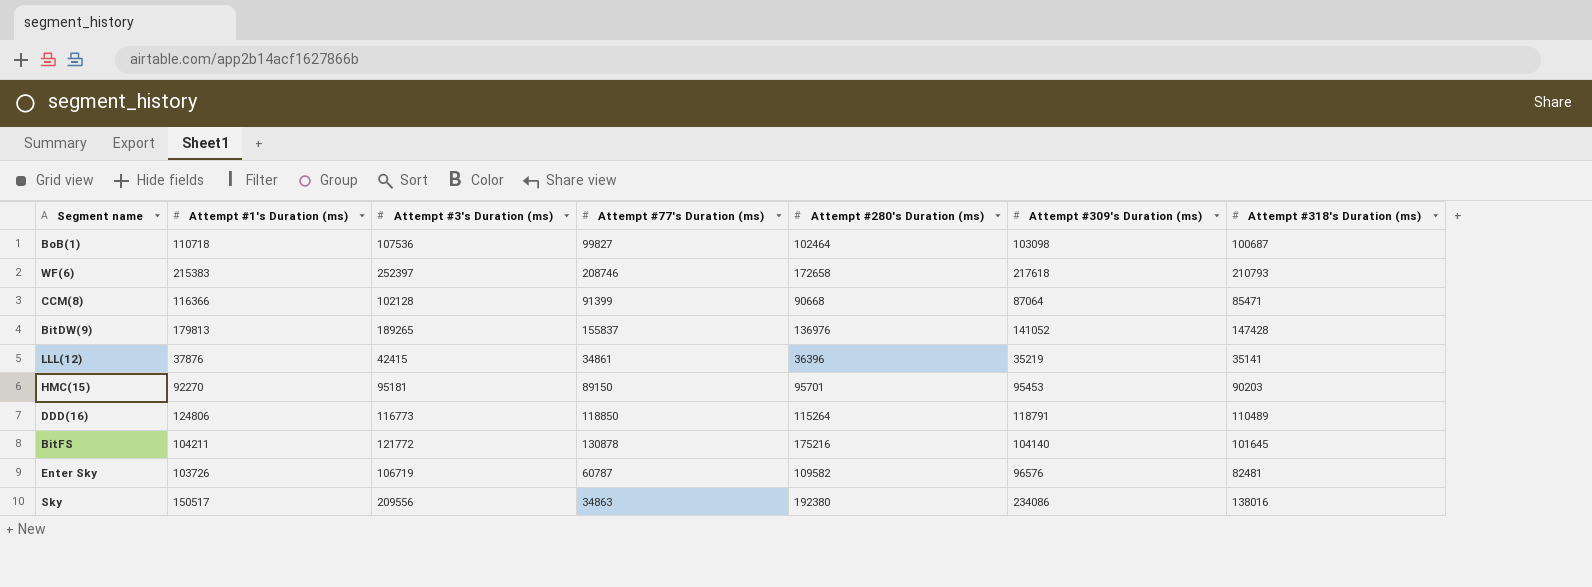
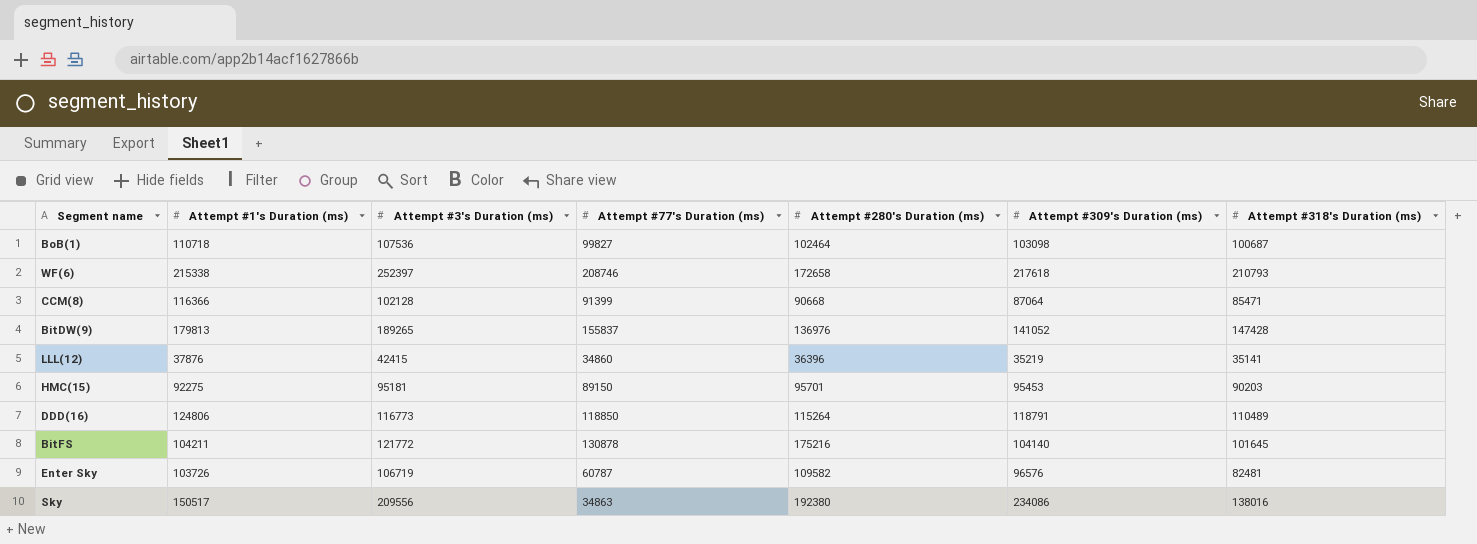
WF(6) | Attempt #1's Duration (ms): 215383 -> 215338
LLL(12) | Attempt #77's Duration (ms): 34861 -> 34860
HMC(15) | Attempt #1's Duration (ms): 92270 -> 92275

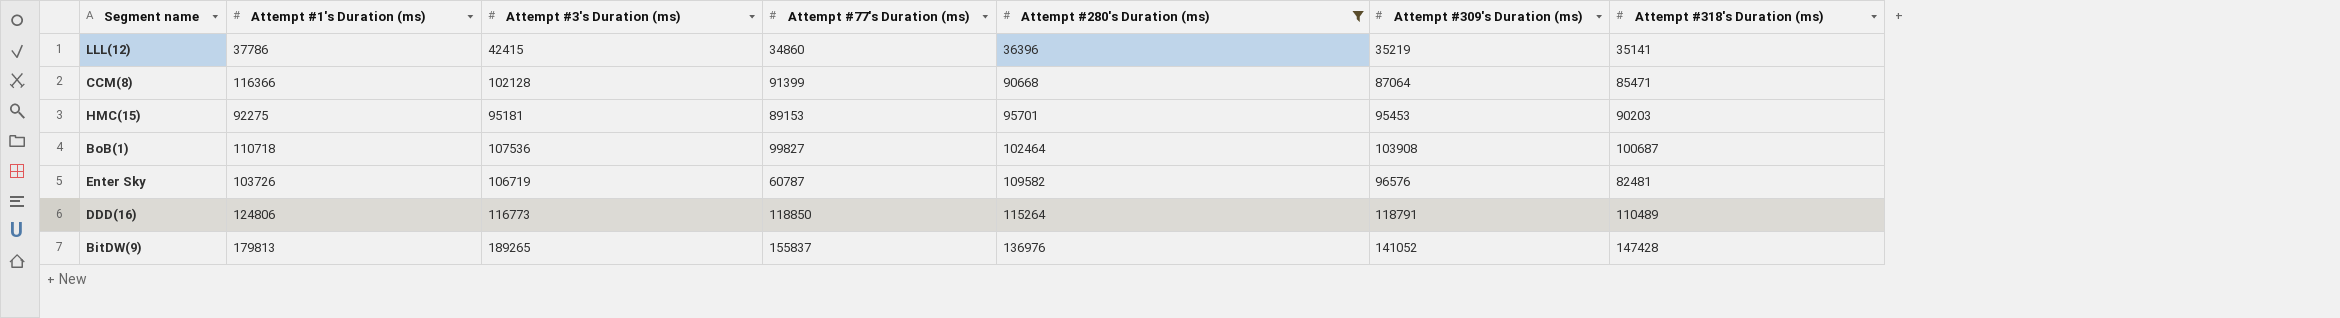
filter: none -> Attempt #280's Duration (ms) <= 136976
row order: none -> Attempt #280's Duration (ms) ascending
LLL(12) | Attempt #1's Duration (ms): 37876 -> 37786
HMC(15) | Attempt #77's Duration (ms): 89150 -> 89153
BoB(1) | Attempt #309's Duration (ms): 103098 -> 103908

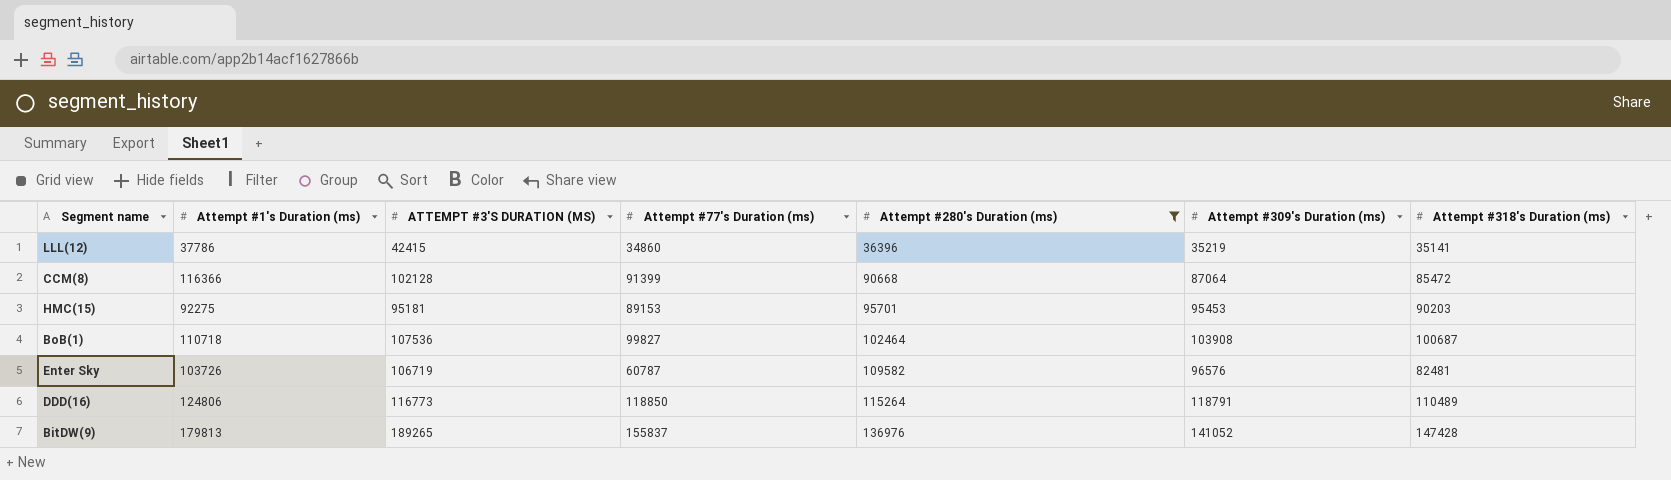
column name: Attempt #3's Duration (ms) -> ATTEMPT #3'S DURATION (MS)
CCM(8) | Attempt #318's Duration (ms): 85471 -> 85472

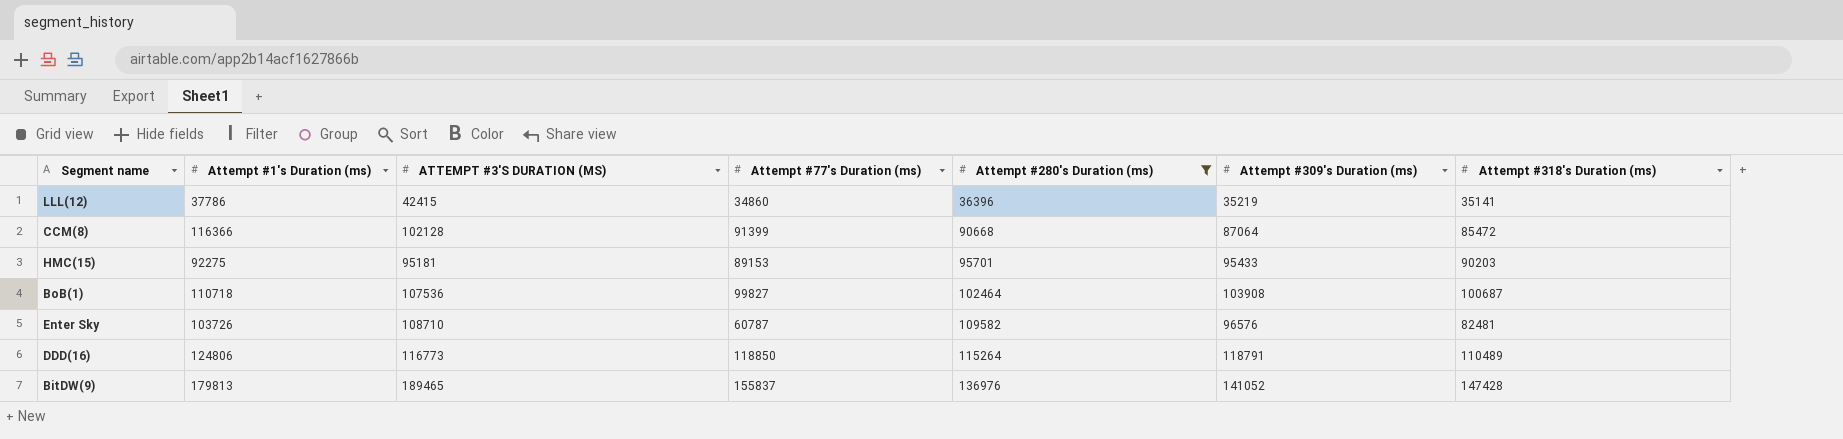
HMC(15) | Attempt #309's Duration (ms): 95453 -> 95433
Enter Sky | ATTEMPT #3'S DURATION (MS): 106719 -> 108710
BitDW(9) | ATTEMPT #3'S DURATION (MS): 189265 -> 189465

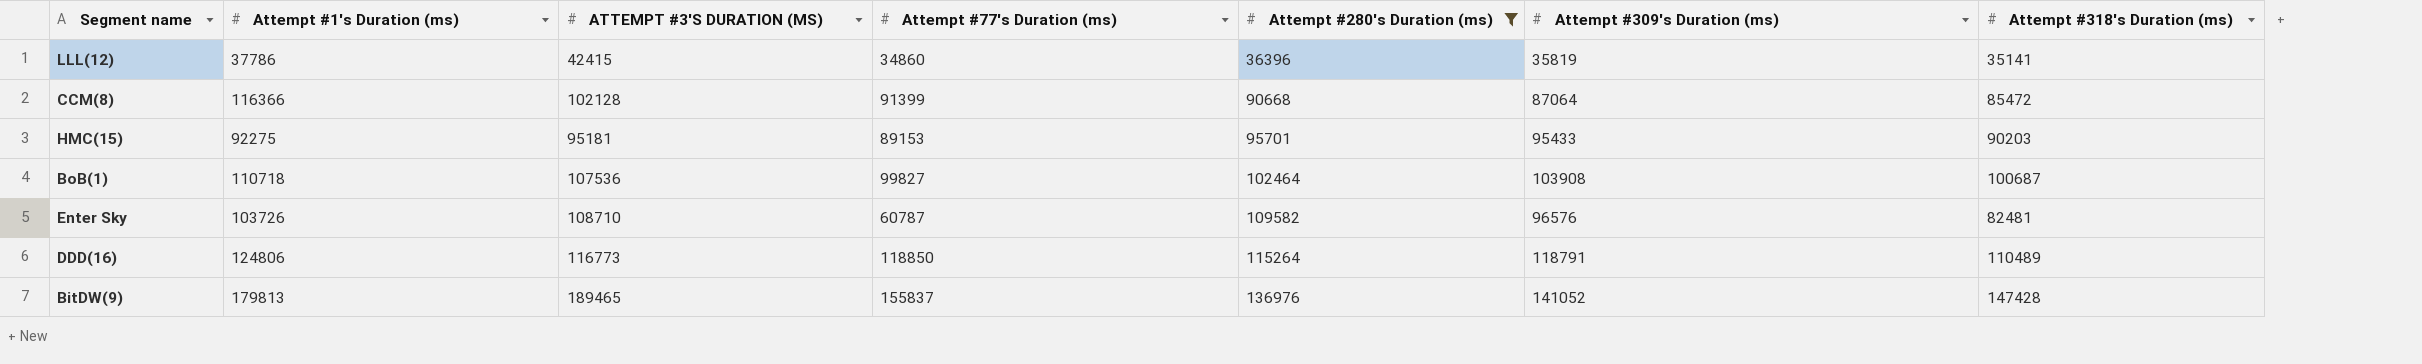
LLL(12) | Attempt #309's Duration (ms): 35219 -> 35819

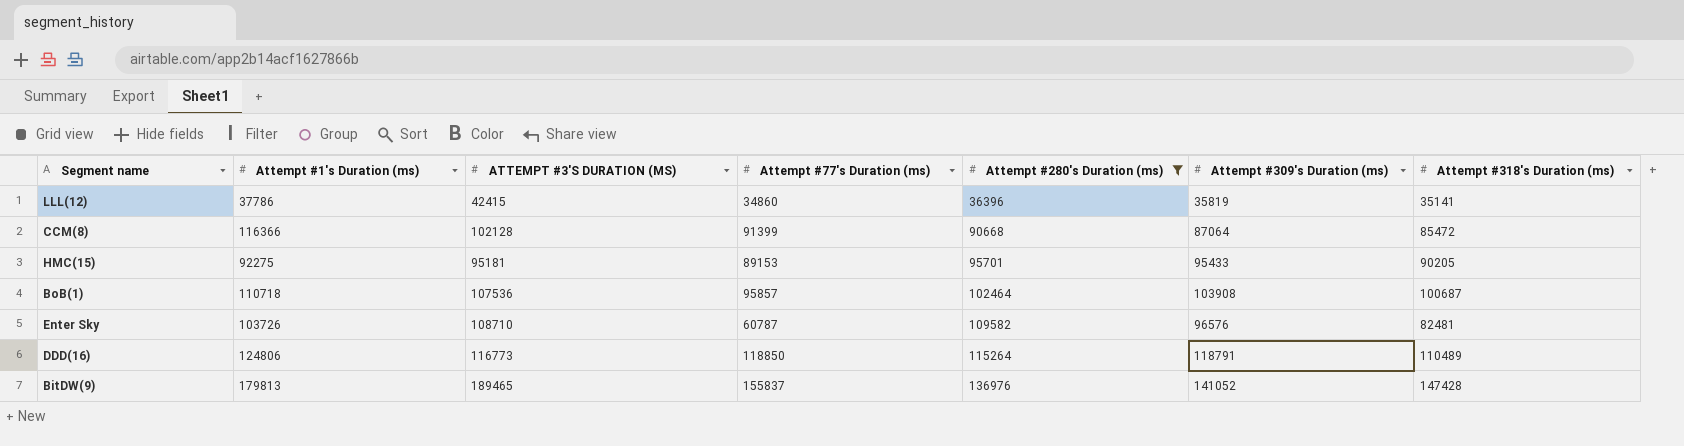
HMC(15) | Attempt #318's Duration (ms): 90203 -> 90205
BoB(1) | Attempt #77's Duration (ms): 99827 -> 95857

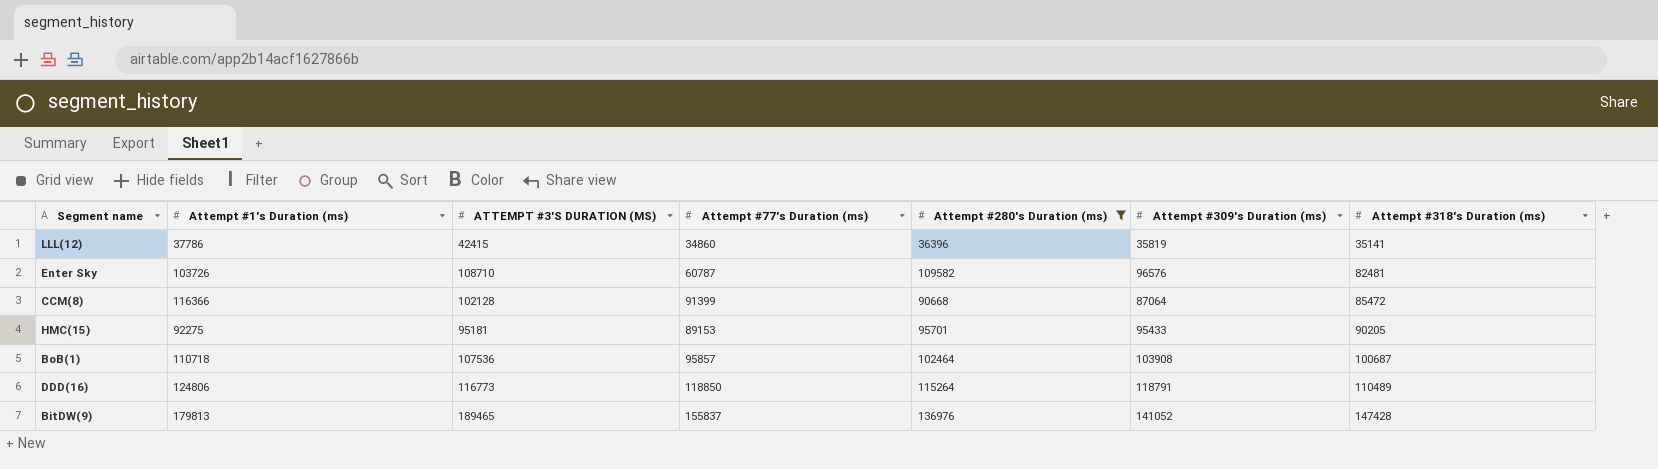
row order: Attempt #280's Duration (ms) ascending -> Attempt #318's Duration (ms) ascending

